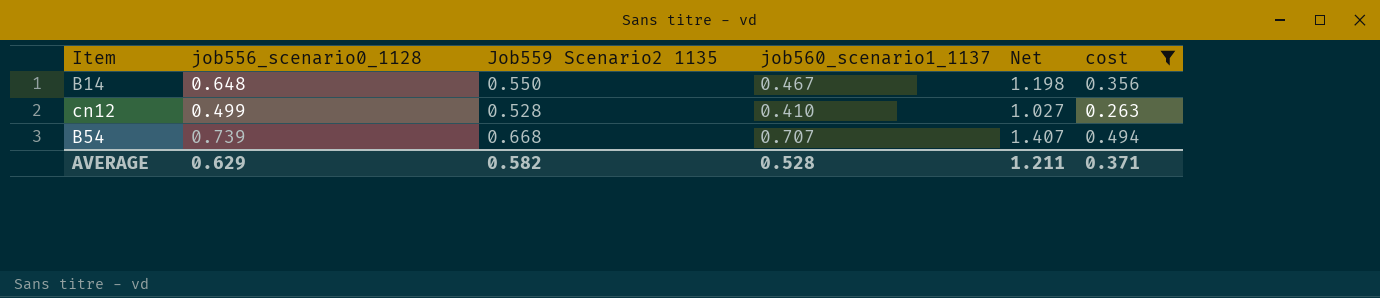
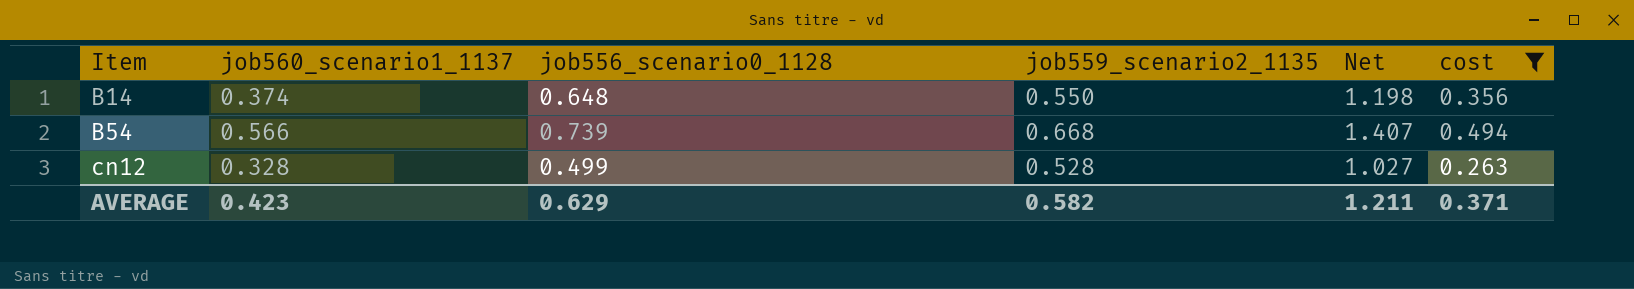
row order: none -> Item ascending
column job560_scenario1_1137 | position: 4 -> 2
column name: Job559 Scenario2 1135 -> job559_scenario2_1135
B14 | job560_scenario1_1137: 0.467 -> 0.374
B54 | job560_scenario1_1137: 0.707 -> 0.566
cn12 | job560_scenario1_1137: 0.410 -> 0.328
AVERAGE | job560_scenario1_1137: 0.528 -> 0.423

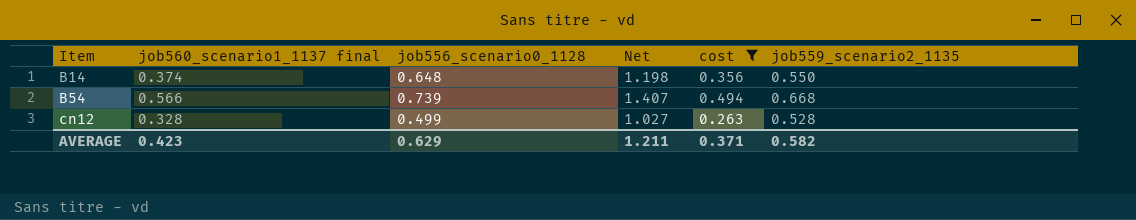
column name: job560_scenario1_1137 -> job560_scenario1_1137 final
column job559_scenario2_1135 | position: 4 -> 6

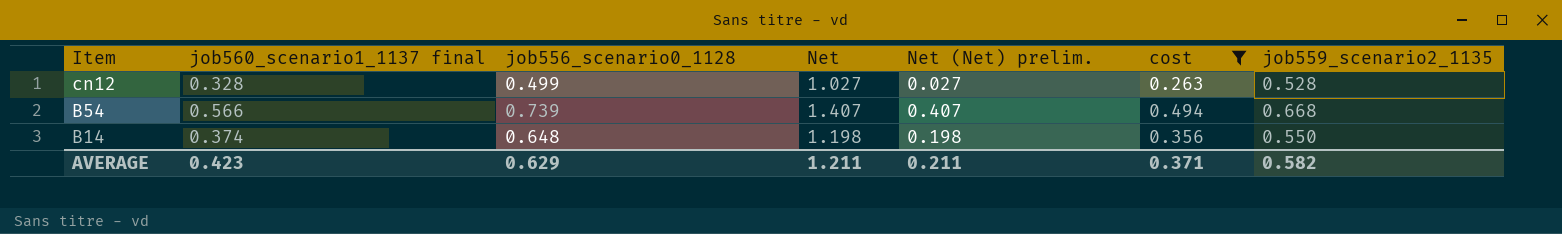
row order: Item ascending -> Item descending
column Net (Net) prelim. | formula: none -> [Net] - 1

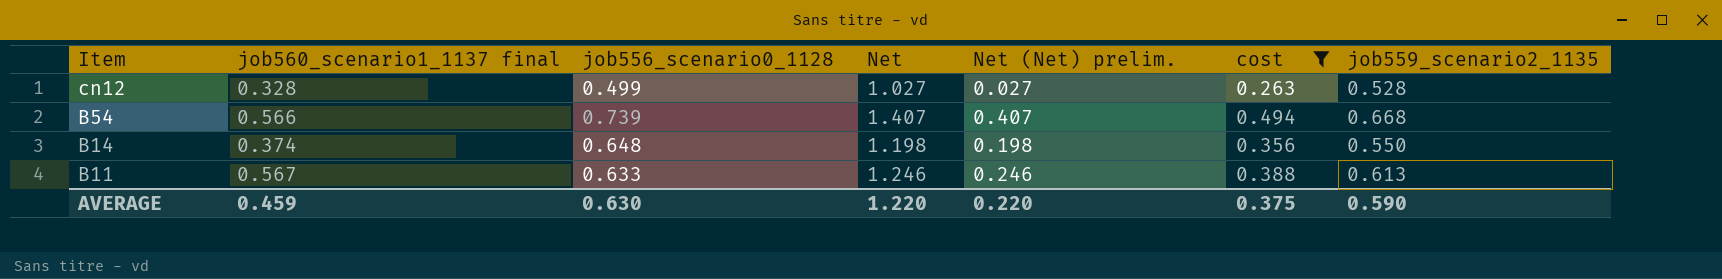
row B11: none -> 0.567 | 0.633 | 1.246 | 0.246 | 0.388 | 0.613
AVERAGE | job560_scenario1_1137 final: 0.423 -> 0.459
AVERAGE | job556_scenario0_1128: 0.629 -> 0.630
AVERAGE | Net: 1.211 -> 1.220
AVERAGE | Net (Net) prelim.: 0.211 -> 0.220
AVERAGE | cost: 0.371 -> 0.375
AVERAGE | job559_scenario2_1135: 0.582 -> 0.590

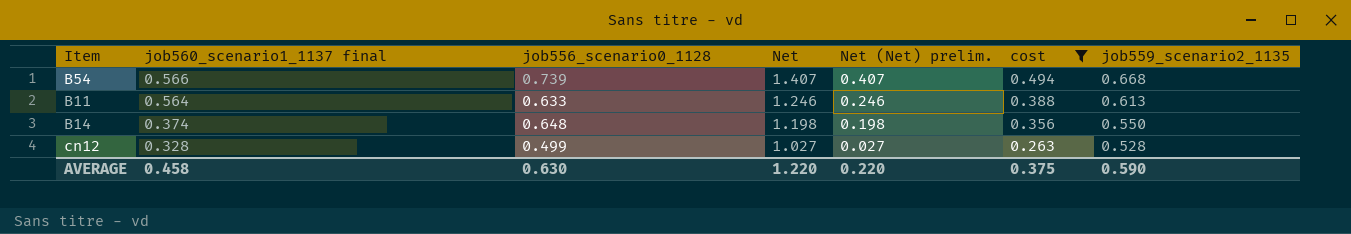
row order: Item descending -> job560_scenario1_1137 final descending
B11 | job560_scenario1_1137 final: 0.567 -> 0.564
AVERAGE | job560_scenario1_1137 final: 0.459 -> 0.458

